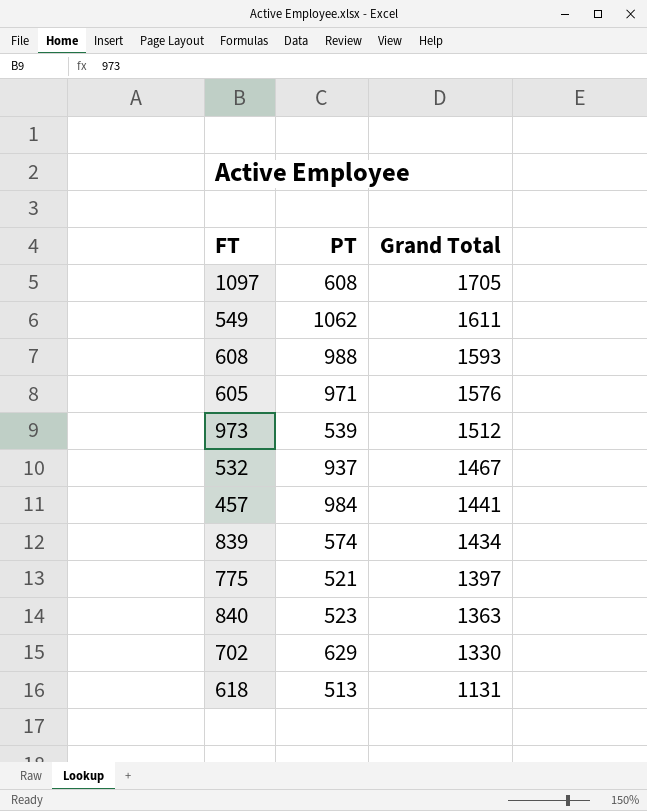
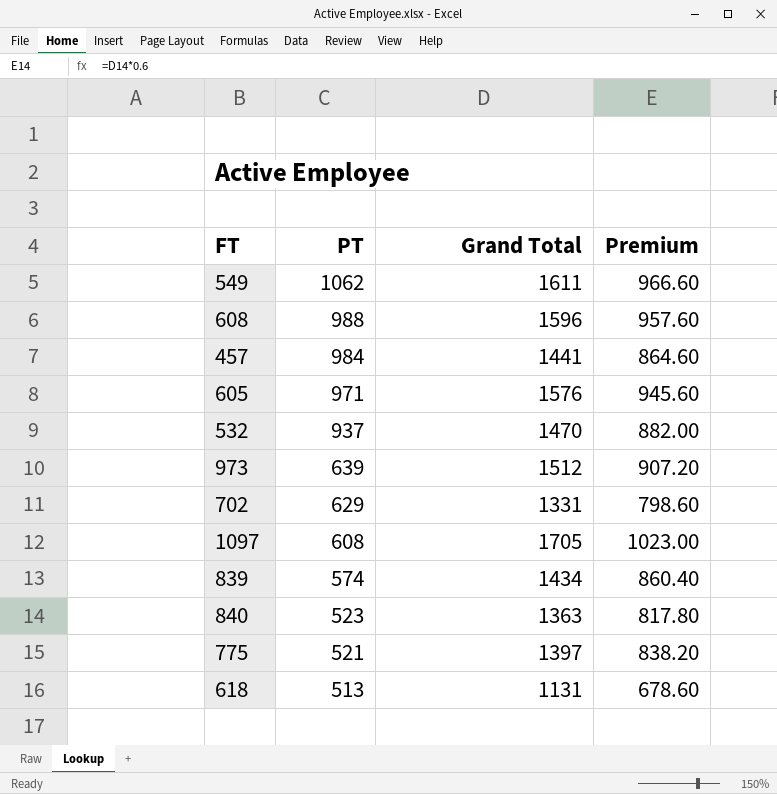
row order: Grand Total descending -> PT descending
column Premium | formula: none -> [Grand Total] * 0.6
608 | Grand Total: 1593 -> 1596
532 | Grand Total: 1467 -> 1470
973 | PT: 539 -> 639
702 | Grand Total: 1330 -> 1331

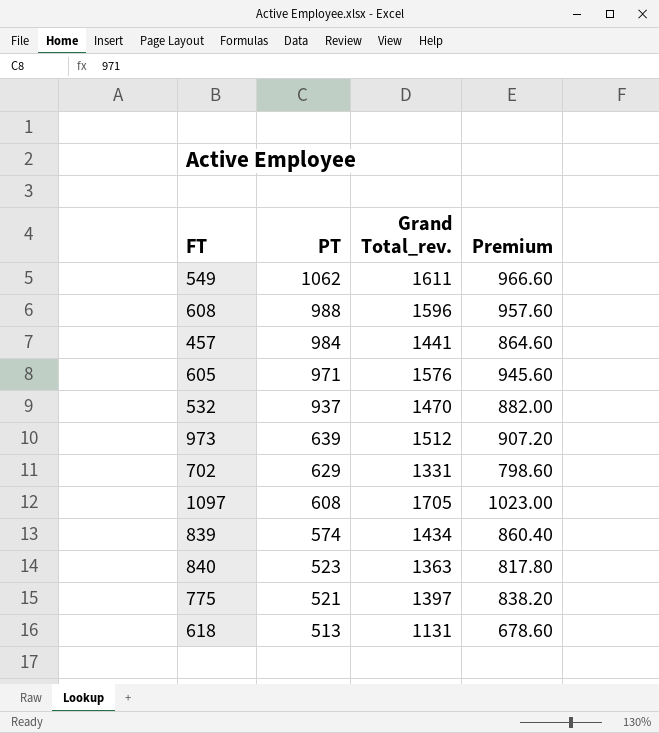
column name: Grand Total -> Grand Total_rev.

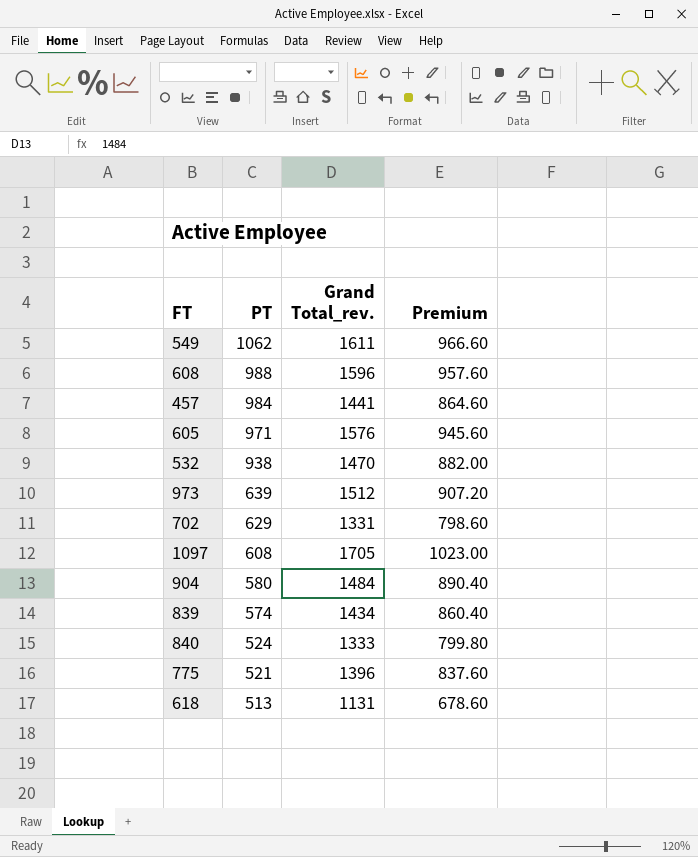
532 | PT: 937 -> 938
row 904: none -> 580 | 1484 | 890.40
840 | PT: 523 -> 524
840 | Grand Total_rev.: 1363 -> 1333
840 | Premium: 817.80 -> 799.80
775 | Grand Total_rev.: 1397 -> 1396
775 | Premium: 838.20 -> 837.60

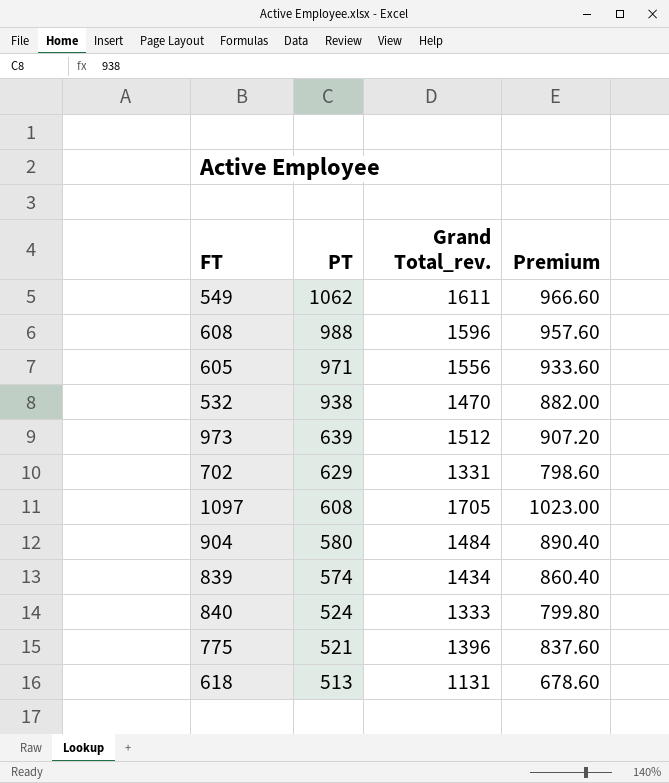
row 457: 984 | 1441 | 864.60 -> none
605 | Grand Total_rev.: 1576 -> 1556
605 | Premium: 945.60 -> 933.60

